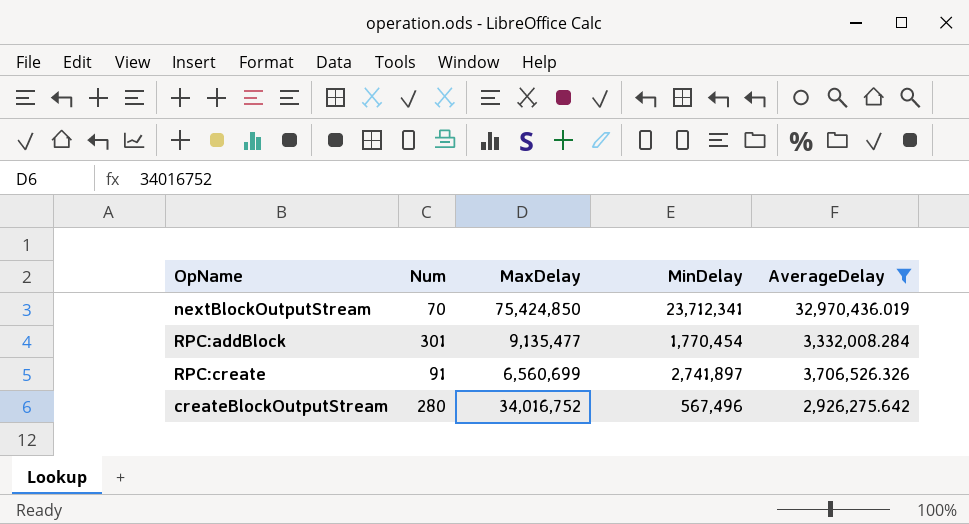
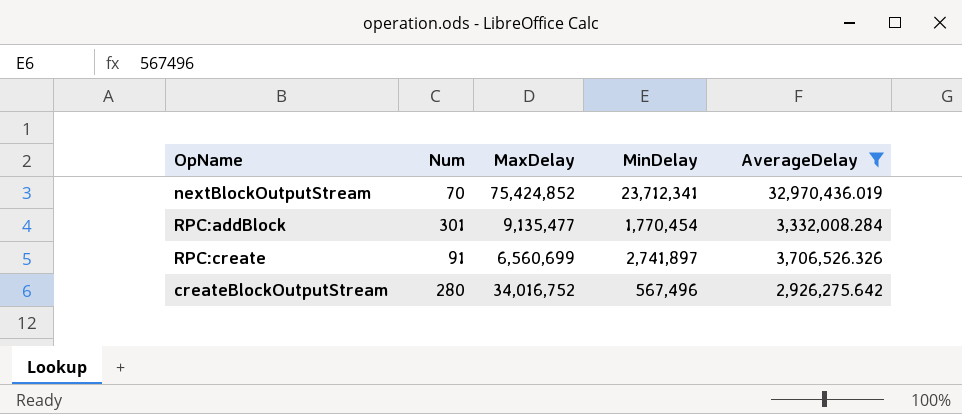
nextBlockOutputStream | MaxDelay: 75,424,850 -> 75,424,852

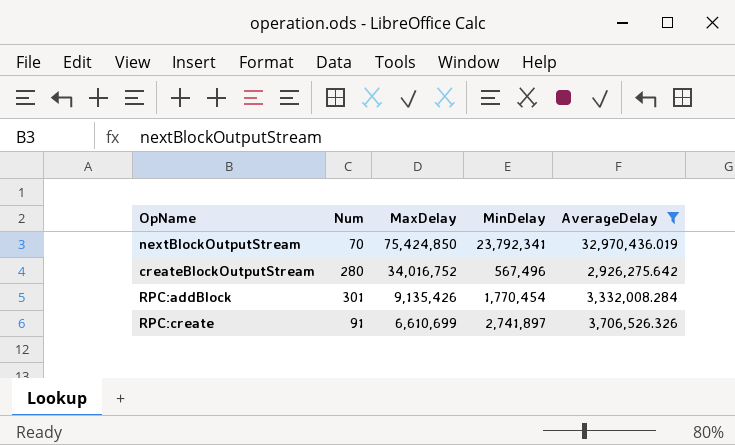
row order: none -> MaxDelay descending
nextBlockOutputStream | MaxDelay: 75,424,852 -> 75,424,850
nextBlockOutputStream | MinDelay: 23,712,341 -> 23,792,341
RPC:addBlock | MaxDelay: 9,135,477 -> 9,135,426
RPC:create | MaxDelay: 6,560,699 -> 6,610,699

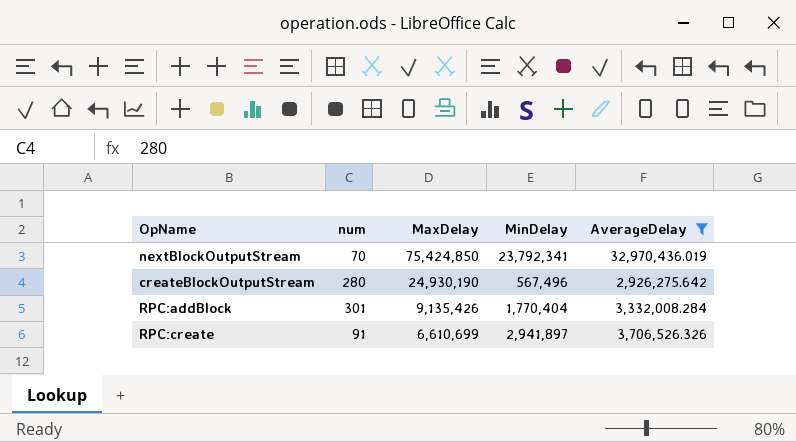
column name: Num -> num
createBlockOutputStream | MaxDelay: 34,016,752 -> 24,930,190
RPC:addBlock | MinDelay: 1,770,454 -> 1,770,404
RPC:create | MinDelay: 2,741,897 -> 2,941,897

